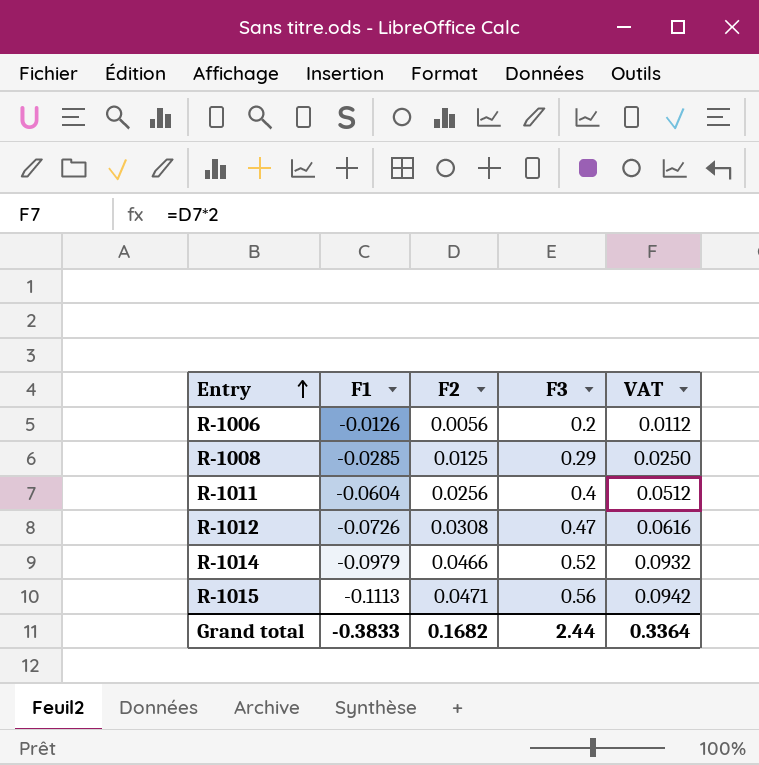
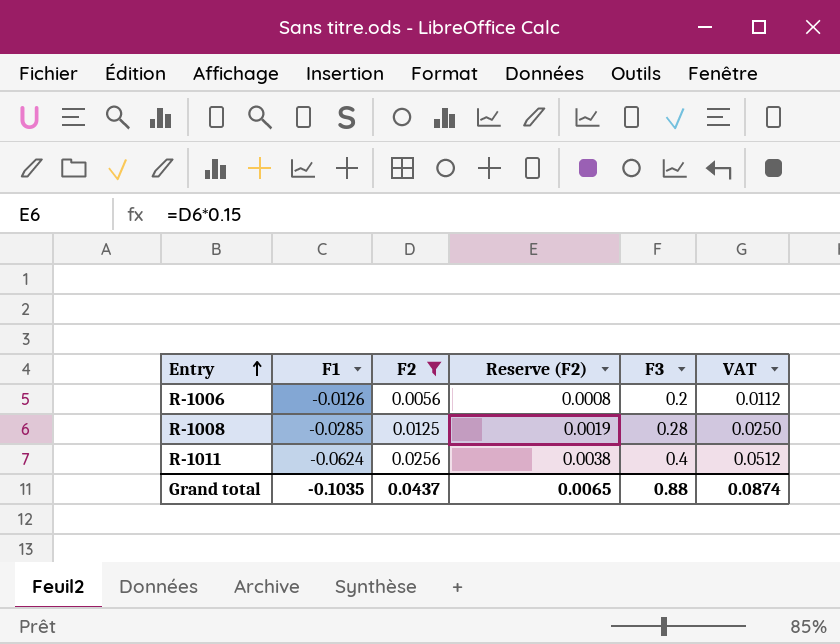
filter: none -> F2 <= 0.0256
column Reserve (F2) | formula: none -> [F2] * 0.15
R-1008 | F3: 0.29 -> 0.28
R-1011 | F1: -0.0604 -> -0.0624
Grand total | F1: -0.3833 -> -0.1035
Grand total | F2: 0.1682 -> 0.0437
Grand total | F3: 2.44 -> 0.88
Grand total | VAT: 0.3364 -> 0.0874

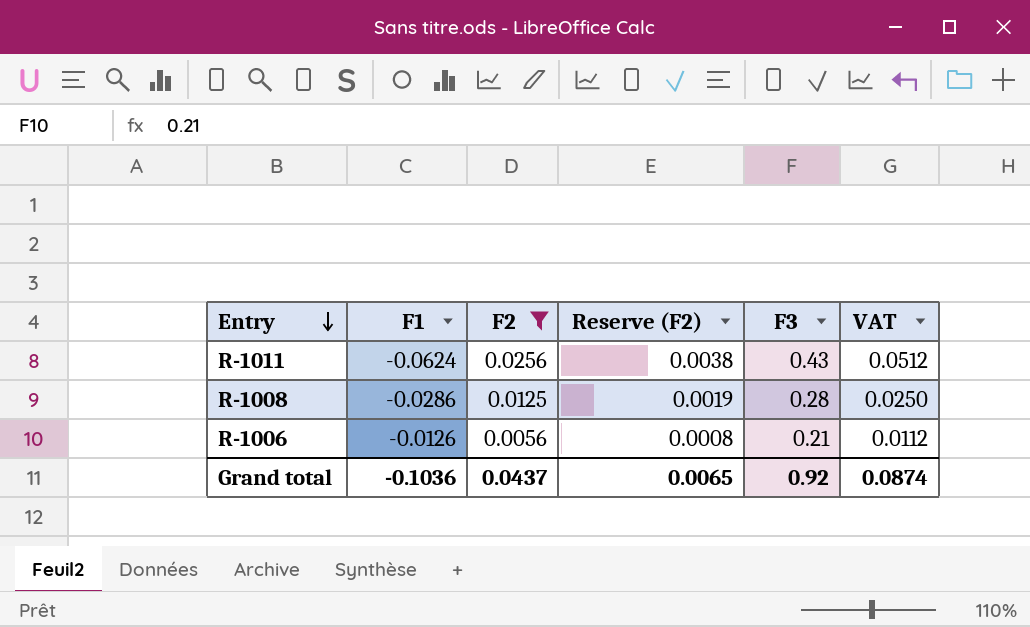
row order: Entry ascending -> Entry descending
R-1011 | F3: 0.4 -> 0.43
R-1008 | F1: -0.0285 -> -0.0286
R-1006 | F3: 0.2 -> 0.21
Grand total | F1: -0.1035 -> -0.1036
Grand total | F3: 0.88 -> 0.92

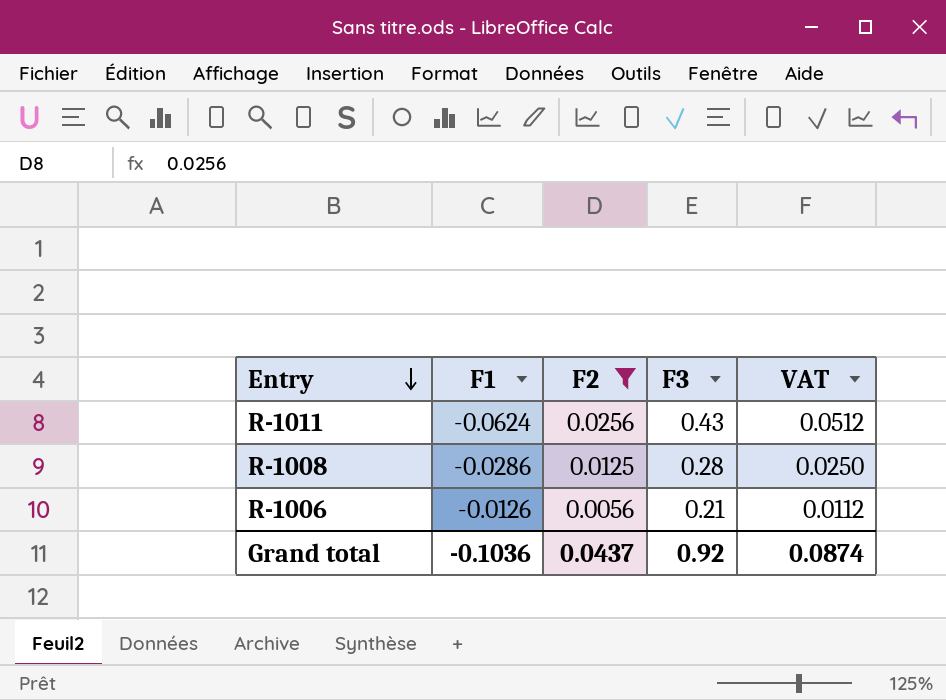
column Reserve (F2) | formula: [F2] * 0.15 -> none

